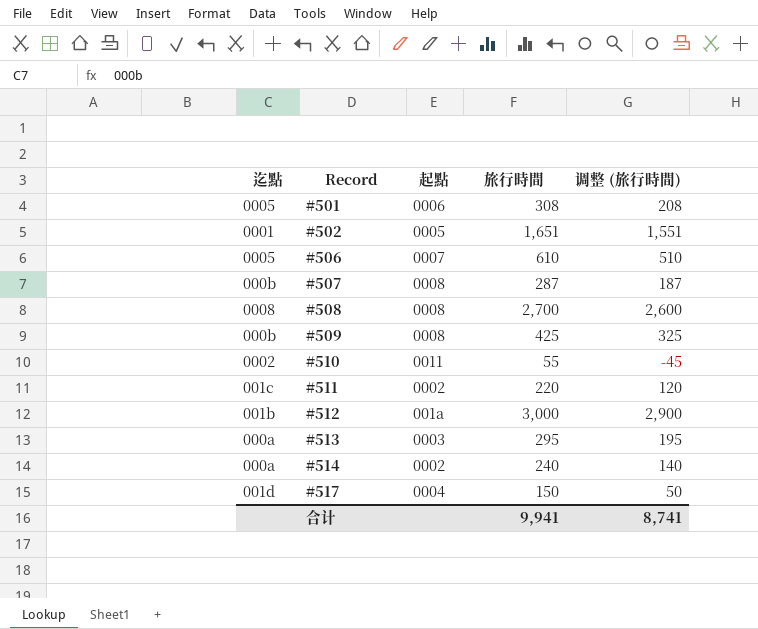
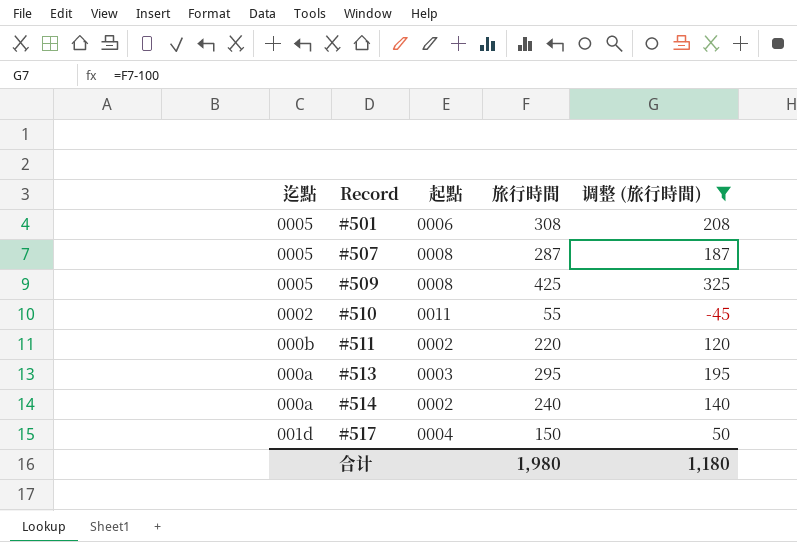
filter: none -> 调整 (旅行時間) <= 325
#507 | 迄點: 000b -> 0005
#509 | 迄點: 000b -> 0005
#511 | 迄點: 001c -> 000b
合计 | 旅行時間: 9,941 -> 1,980
合计 | 调整 (旅行時間): 8,741 -> 1,180

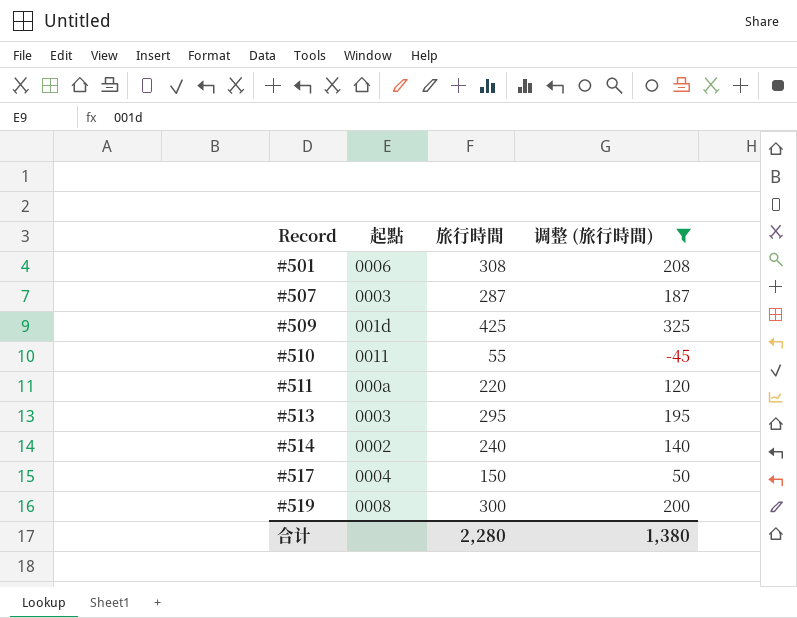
column 迄點 | position: 1 -> none
#507 | 起點: 0008 -> 0003
#509 | 起點: 0008 -> 001d
#511 | 起點: 0002 -> 000a
row #519: none -> 0008 | 300 | 200
合计 | 旅行時間: 1,980 -> 2,280
合计 | 调整 (旅行時間): 1,180 -> 1,380

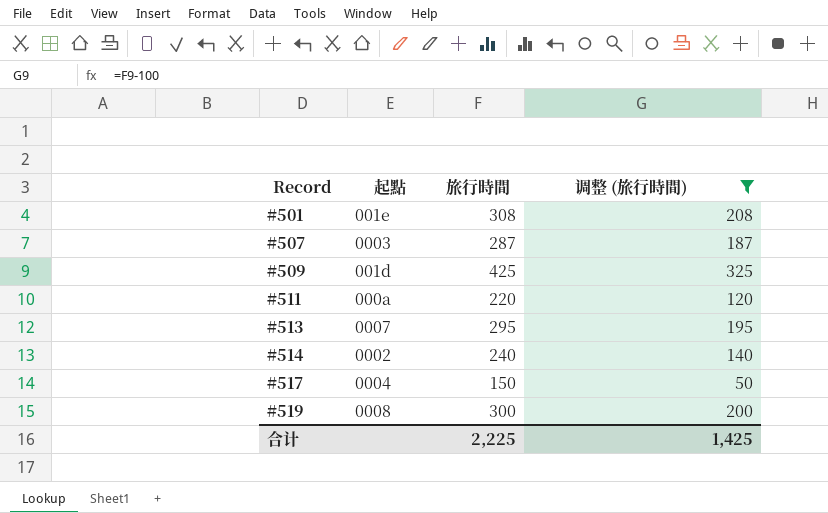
row #510: 0011 | 55 | -45 -> none
#501 | 起點: 0006 -> 001e
#513 | 起點: 0003 -> 0007
合计 | 旅行時間: 2,280 -> 2,225
合计 | 调整 (旅行時間): 1,380 -> 1,425

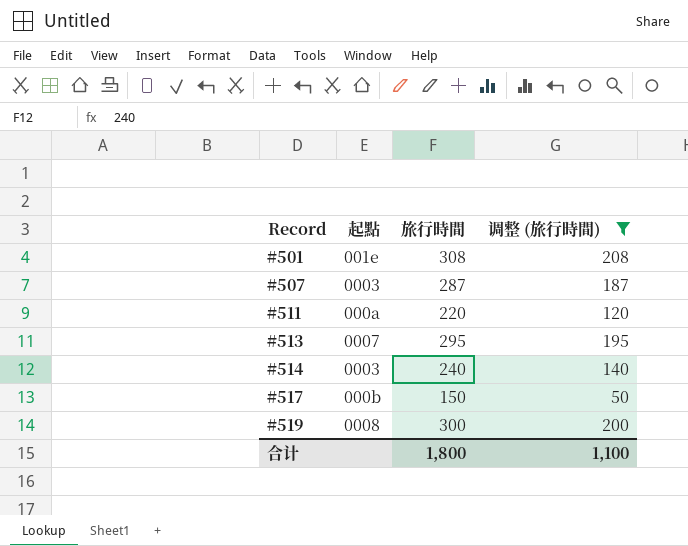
row #509: 001d | 425 | 325 -> none
#514 | 起點: 0002 -> 0003
#517 | 起點: 0004 -> 000b
合计 | 旅行時間: 2,225 -> 1,800
合计 | 调整 (旅行時間): 1,425 -> 1,100

